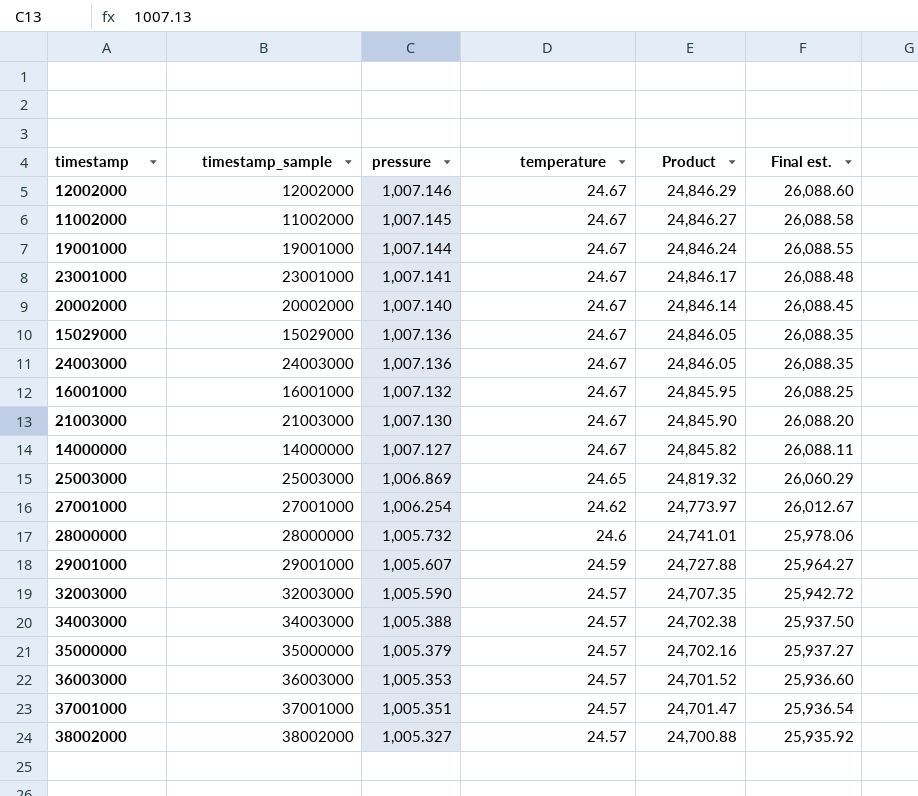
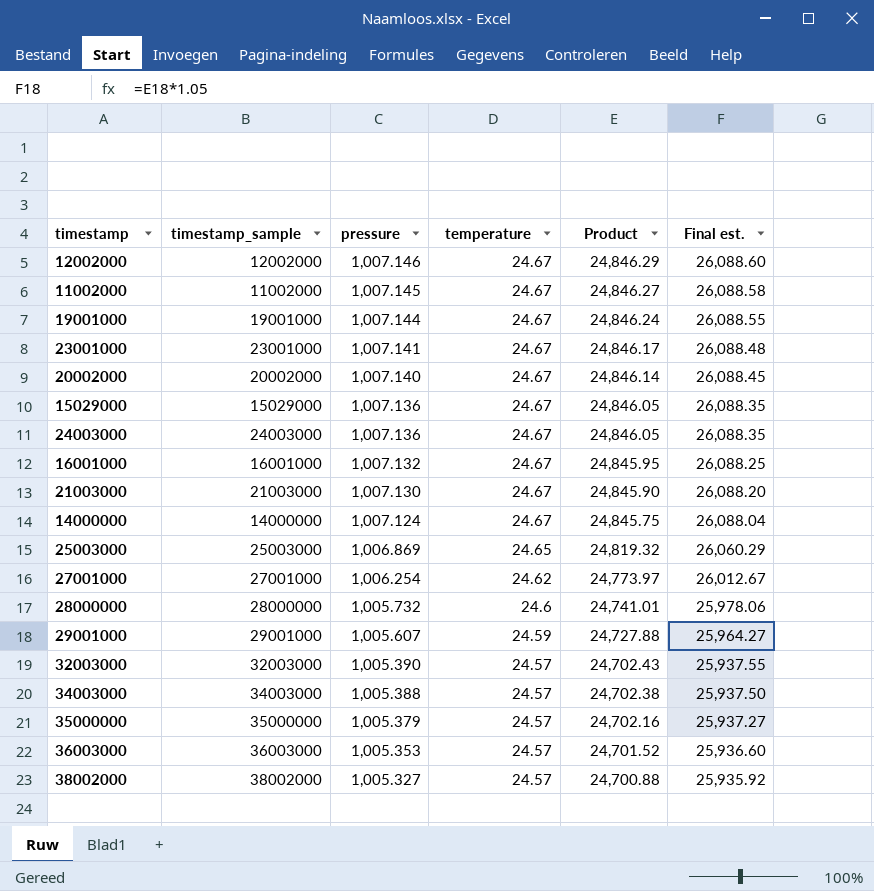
row 37001000: 37001000 | 1,005.351 | 24.57 | 24,701.47 | 25,936.54 -> none
14000000 | pressure: 1,007.127 -> 1,007.124
14000000 | Product: 24,845.82 -> 24,845.75
14000000 | Final est.: 26,088.11 -> 26,088.04
32003000 | pressure: 1,005.590 -> 1,005.390
32003000 | Product: 24,707.35 -> 24,702.43
32003000 | Final est.: 25,942.72 -> 25,937.55

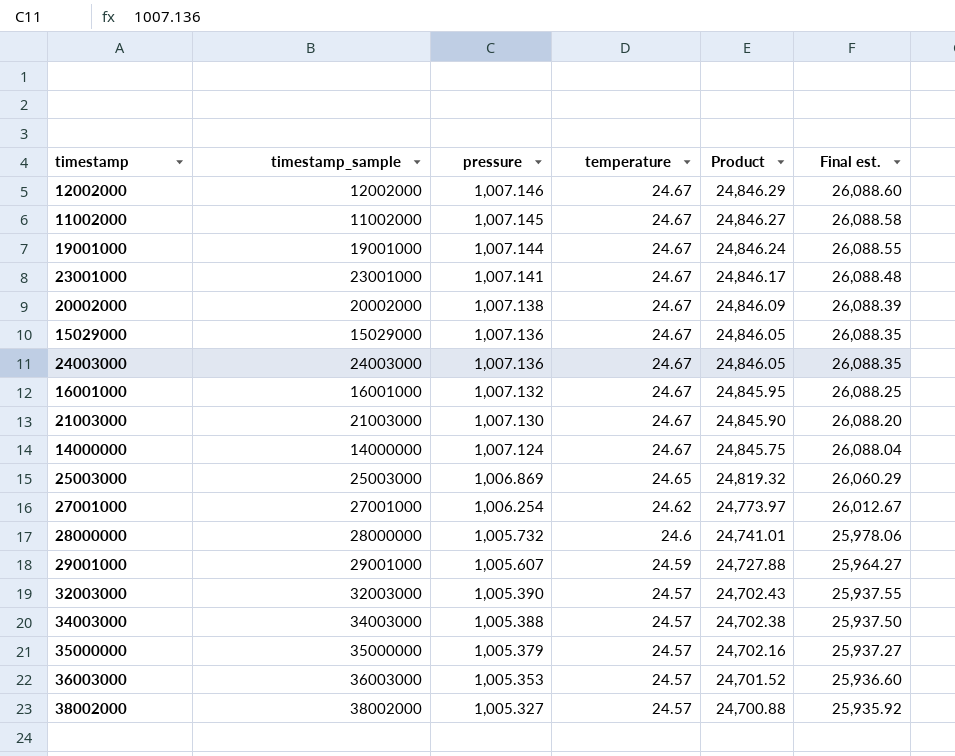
20002000 | pressure: 1,007.140 -> 1,007.138
20002000 | Product: 24,846.14 -> 24,846.09
20002000 | Final est.: 26,088.45 -> 26,088.39

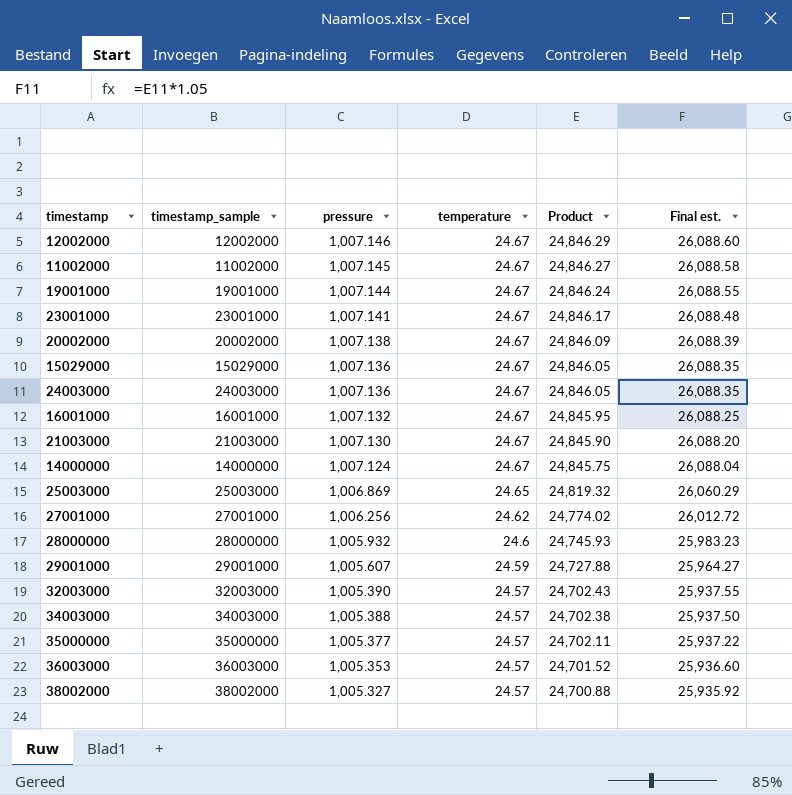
27001000 | pressure: 1,006.254 -> 1,006.256
27001000 | Product: 24,773.97 -> 24,774.02
27001000 | Final est.: 26,012.67 -> 26,012.72
28000000 | pressure: 1,005.732 -> 1,005.932
28000000 | Product: 24,741.01 -> 24,745.93
28000000 | Final est.: 25,978.06 -> 25,983.23
35000000 | pressure: 1,005.379 -> 1,005.377
35000000 | Product: 24,702.16 -> 24,702.11
35000000 | Final est.: 25,937.27 -> 25,937.22

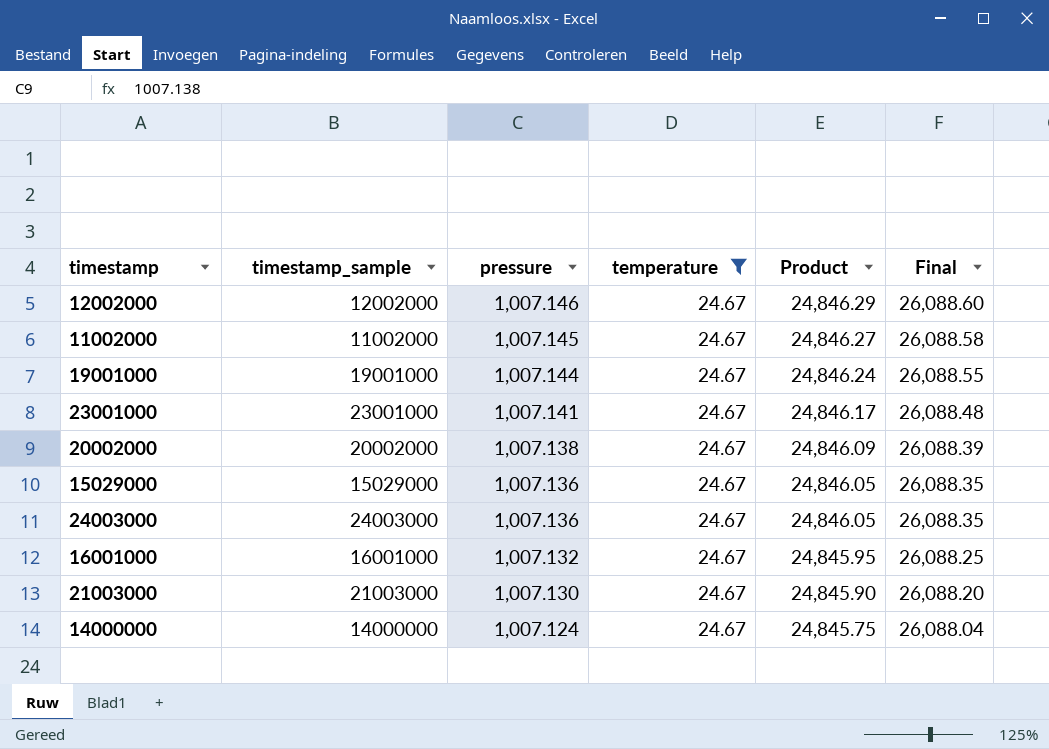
filter: none -> temperature = 24.67
column name: Final est. -> Final

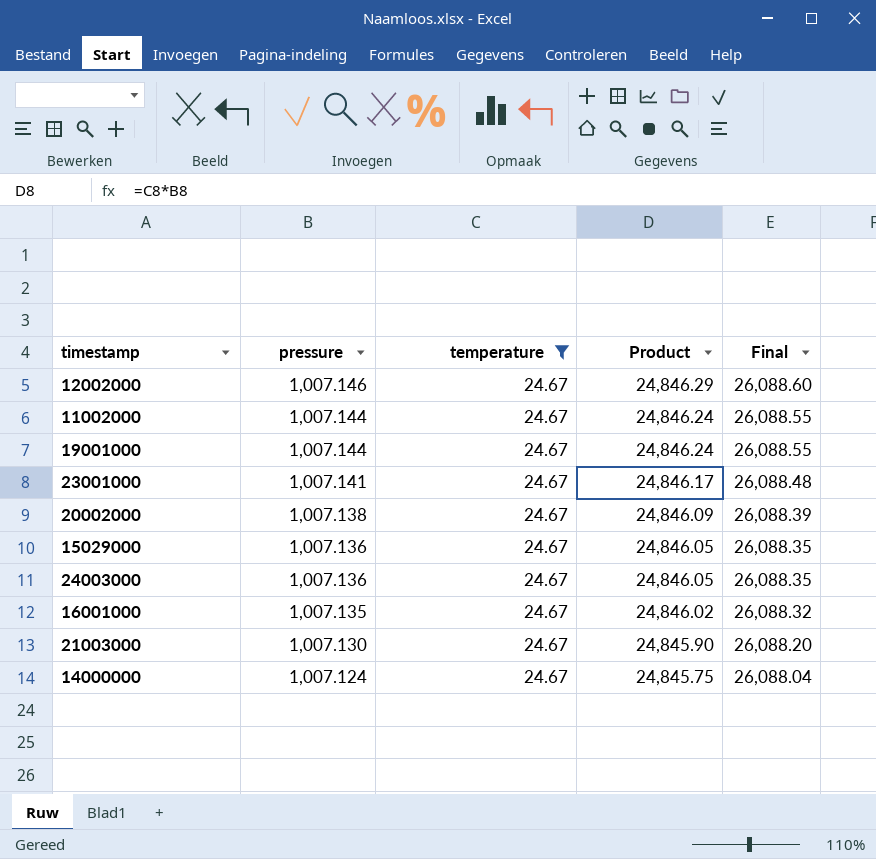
column timestamp_sample | position: 2 -> none
11002000 | pressure: 1,007.145 -> 1,007.144
11002000 | Product: 24,846.27 -> 24,846.24
11002000 | Final: 26,088.58 -> 26,088.55
16001000 | pressure: 1,007.132 -> 1,007.135
16001000 | Product: 24,845.95 -> 24,846.02
16001000 | Final: 26,088.25 -> 26,088.32

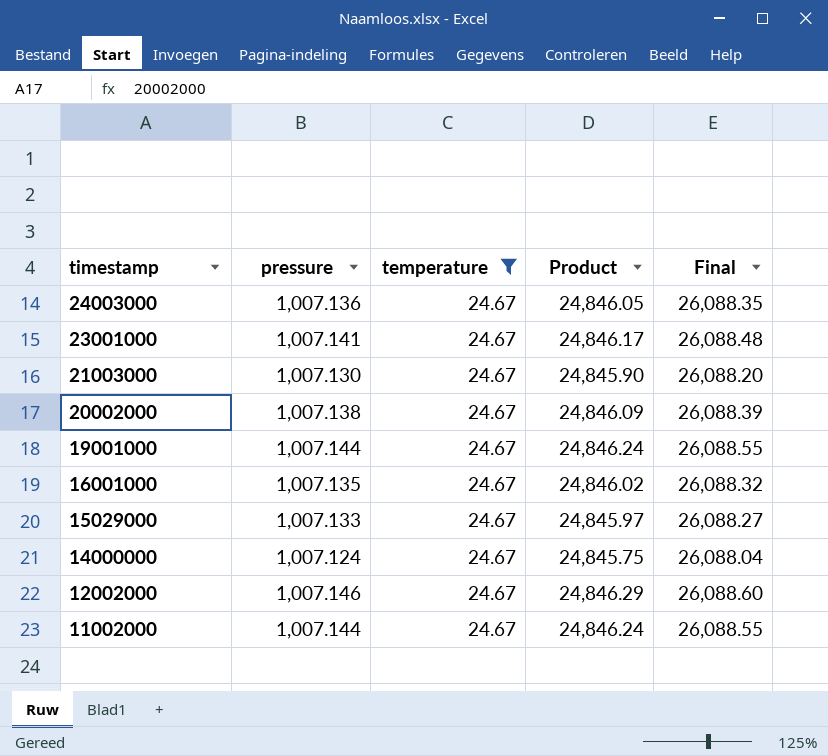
row order: pressure descending -> timestamp descending
15029000 | pressure: 1,007.136 -> 1,007.133
15029000 | Product: 24,846.05 -> 24,845.97
15029000 | Final: 26,088.35 -> 26,088.27

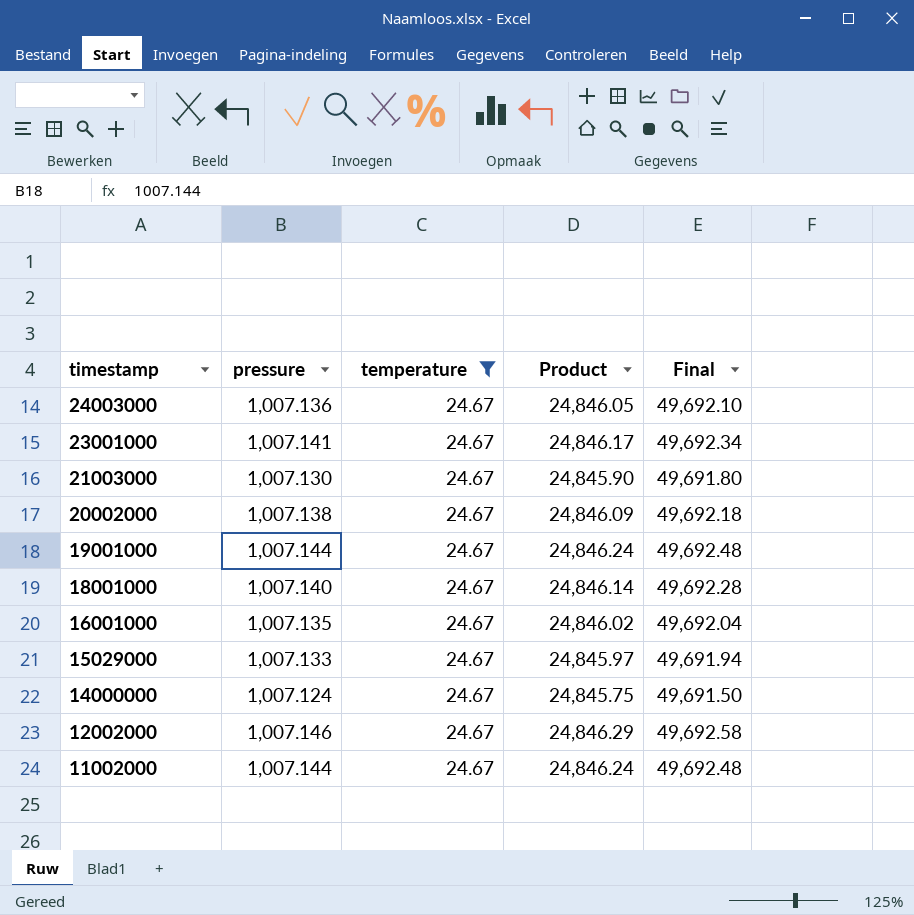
column Final | formula: [Product] * 1.05 -> [Product] * 2
row 18001000: none -> 1,007.140 | 24.67 | 24,846.14 | 49,692.28

